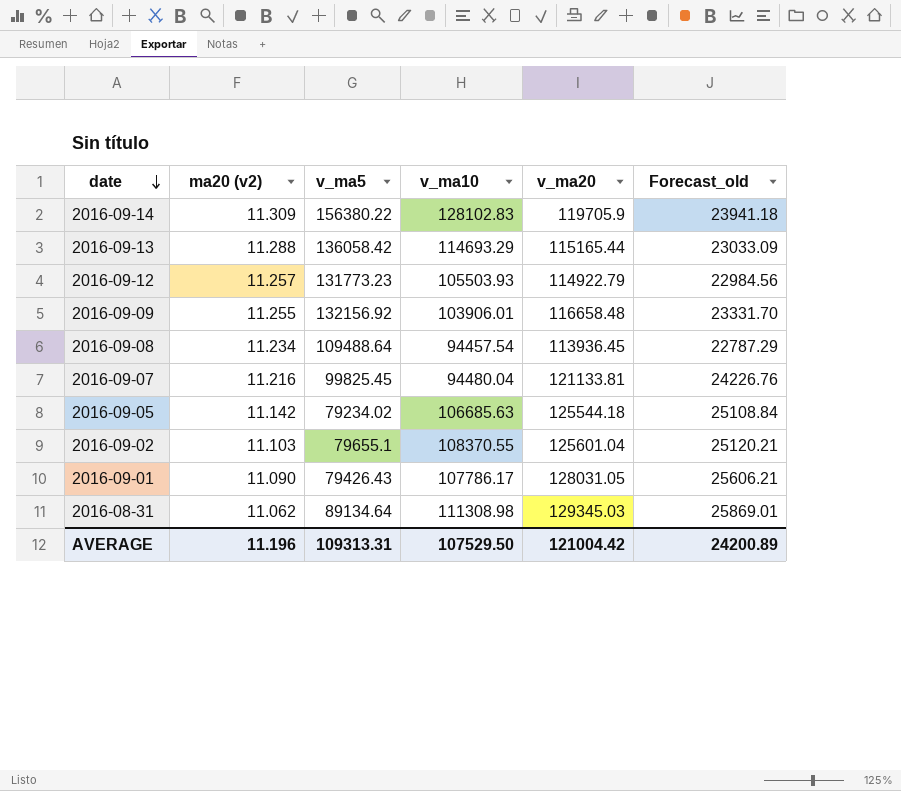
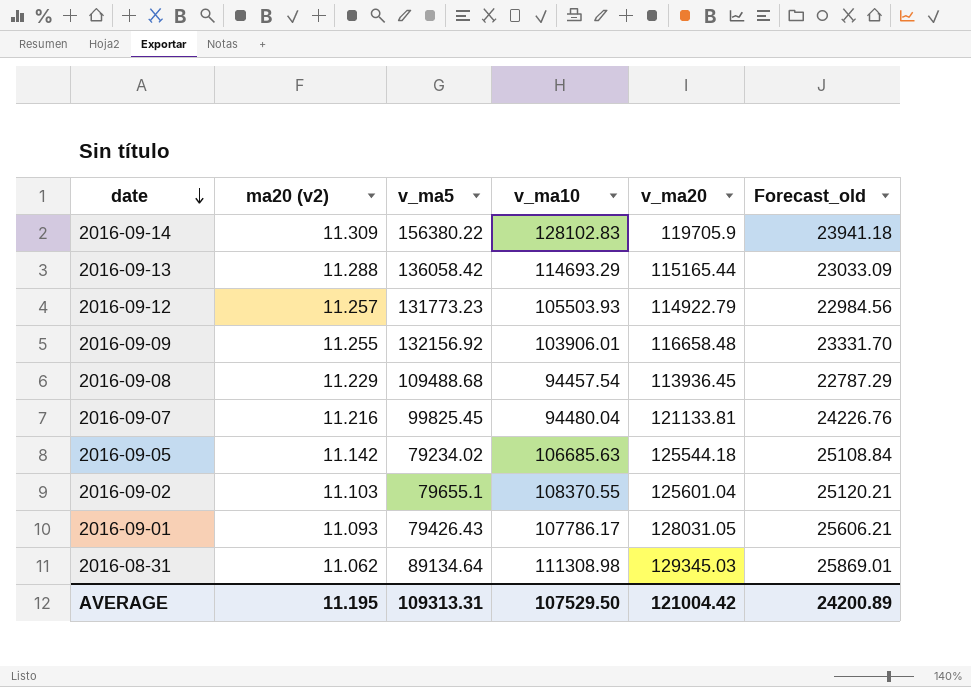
2016-09-08 | ma20 (v2): 11.234 -> 11.229
2016-09-08 | v_ma5: 109488.64 -> 109488.68
2016-09-01 | ma20 (v2): 11.090 -> 11.093
AVERAGE | ma20 (v2): 11.196 -> 11.195

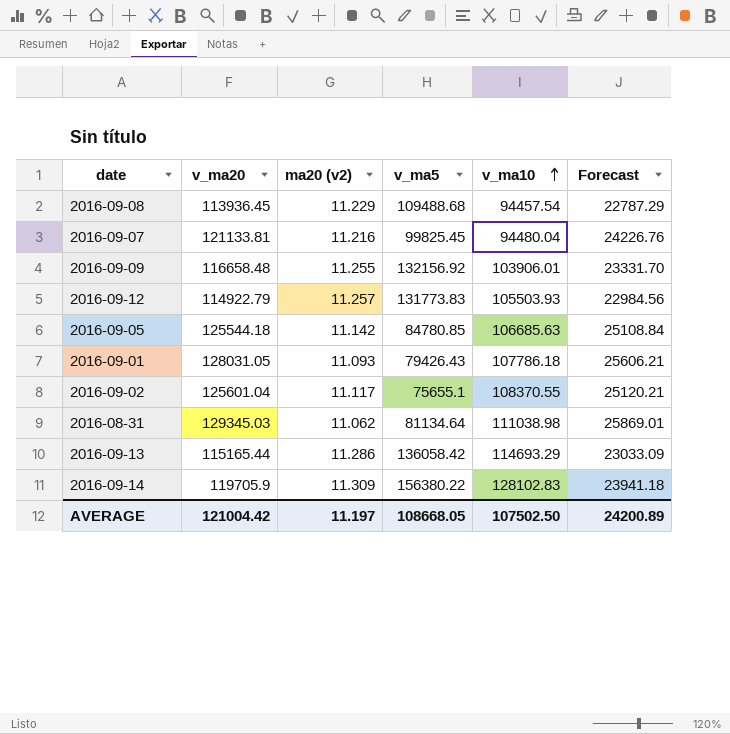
row order: date descending -> v_ma10 ascending
column v_ma20 | position: 5 -> 2
column name: Forecast_old -> Forecast
2016-09-12 | v_ma5: 131773.23 -> 131773.83
2016-09-05 | v_ma5: 79234.02 -> 84780.85
2016-09-01 | v_ma10: 107786.17 -> 107786.18
2016-09-02 | ma20 (v2): 11.103 -> 11.117
2016-09-02 | v_ma5: 79655.1 -> 75655.1
2016-08-31 | v_ma5: 89134.64 -> 81134.64
2016-08-31 | v_ma10: 111308.98 -> 111038.98
2016-09-13 | ma20 (v2): 11.288 -> 11.286
AVERAGE | ma20 (v2): 11.195 -> 11.197
AVERAGE | v_ma5: 109313.31 -> 108668.05
AVERAGE | v_ma10: 107529.50 -> 107502.50

